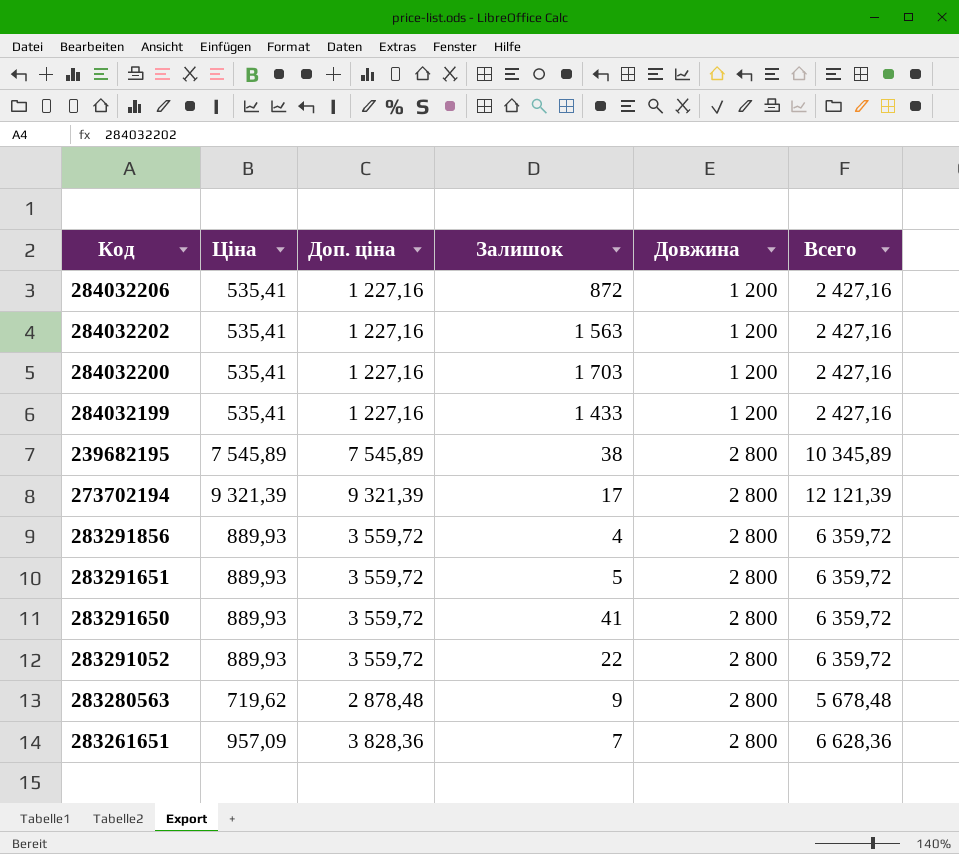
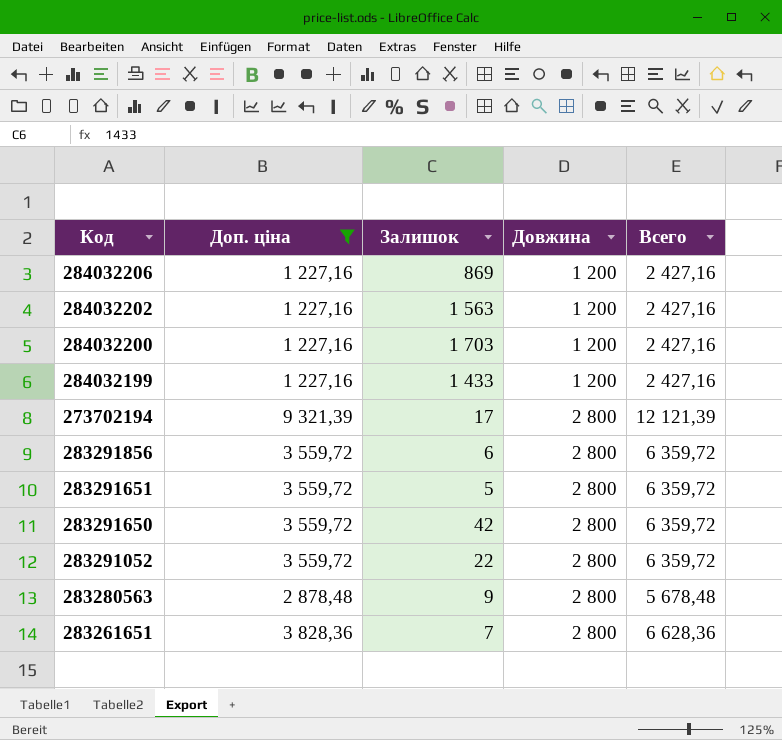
filter: none -> Доп. ціна != 7 545,89
column Ціна | position: 2 -> none
284032206 | Залишок: 872 -> 869
283291856 | Залишок: 4 -> 6
283291650 | Залишок: 41 -> 42

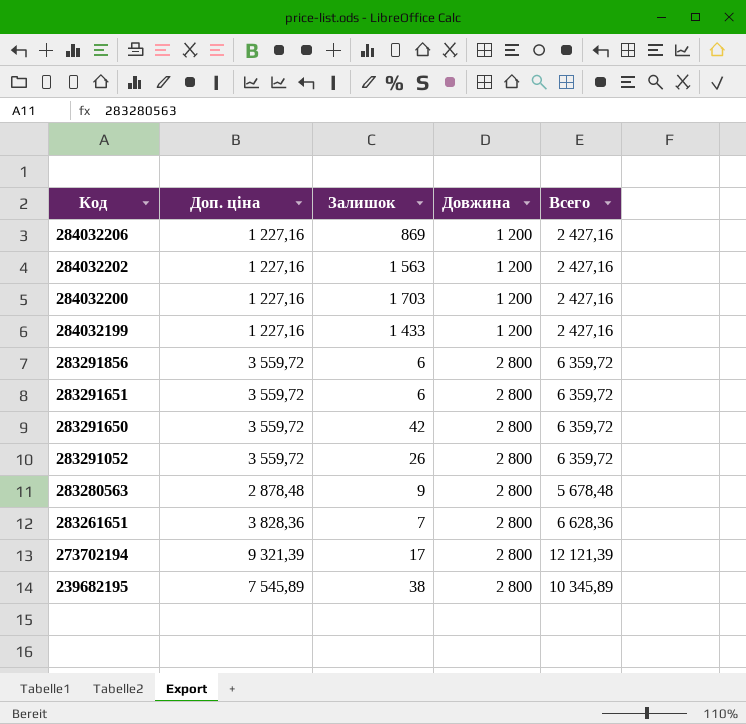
filter: Доп. ціна != 7 545,89 -> none
row order: Довжина ascending -> Код descending
283291651 | Залишок: 5 -> 6
283291052 | Залишок: 22 -> 26

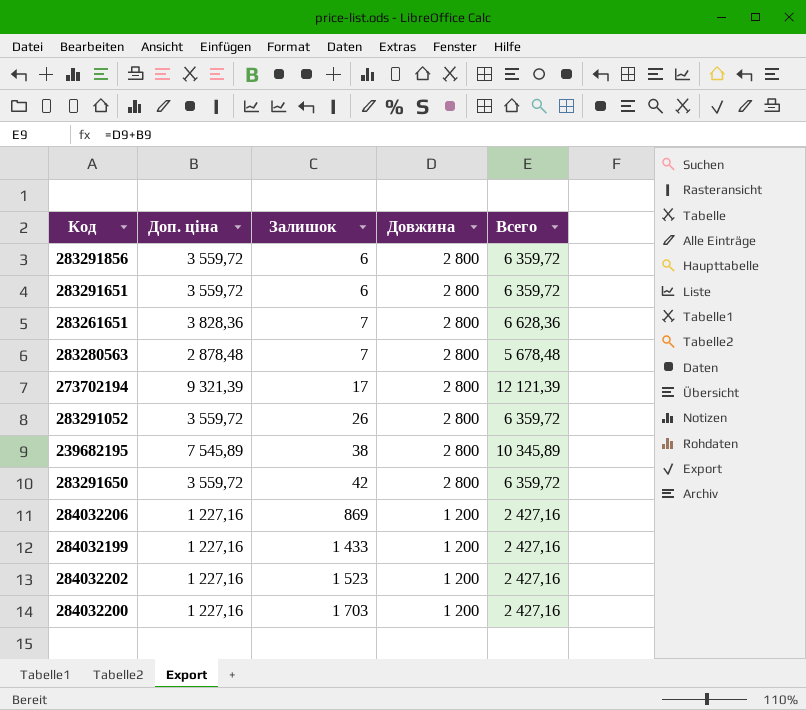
row order: Код descending -> Залишок ascending
283280563 | Залишок: 9 -> 7
284032202 | Залишок: 1 563 -> 1 523

